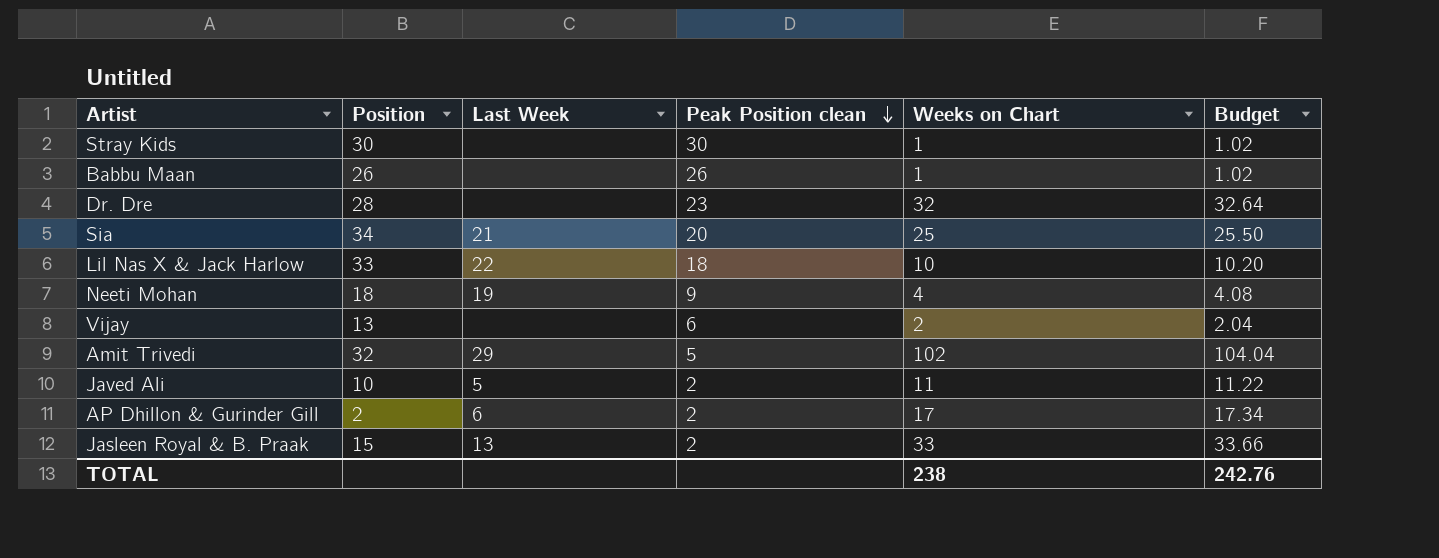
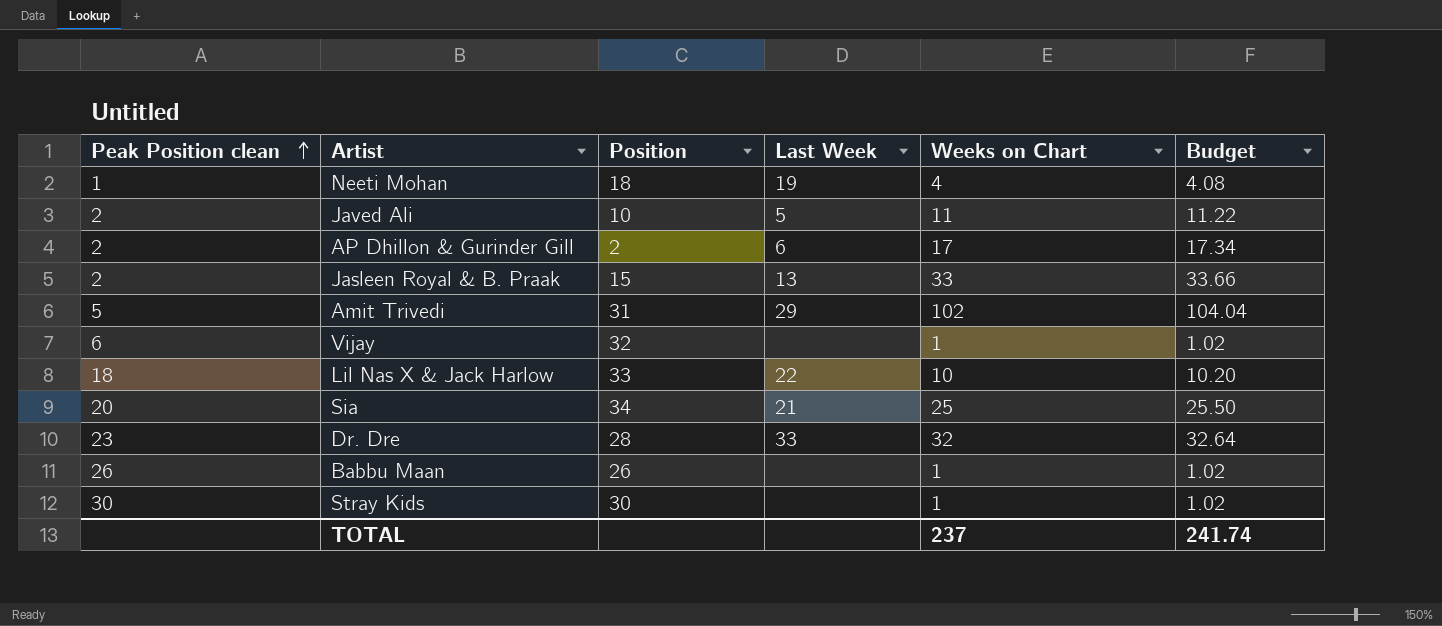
row order: Peak Position clean descending -> Peak Position clean ascending
column Peak Position clean | position: 4 -> 1
Neeti Mohan | Peak Position clean: 9 -> 1
Amit Trivedi | Position: 32 -> 31
Vijay | Position: 13 -> 32
Vijay | Weeks on Chart: 2 -> 1
Vijay | Budget: 2.04 -> 1.02
Dr. Dre | Last Week: none -> 33
TOTAL | Weeks on Chart: 238 -> 237
TOTAL | Budget: 242.76 -> 241.74

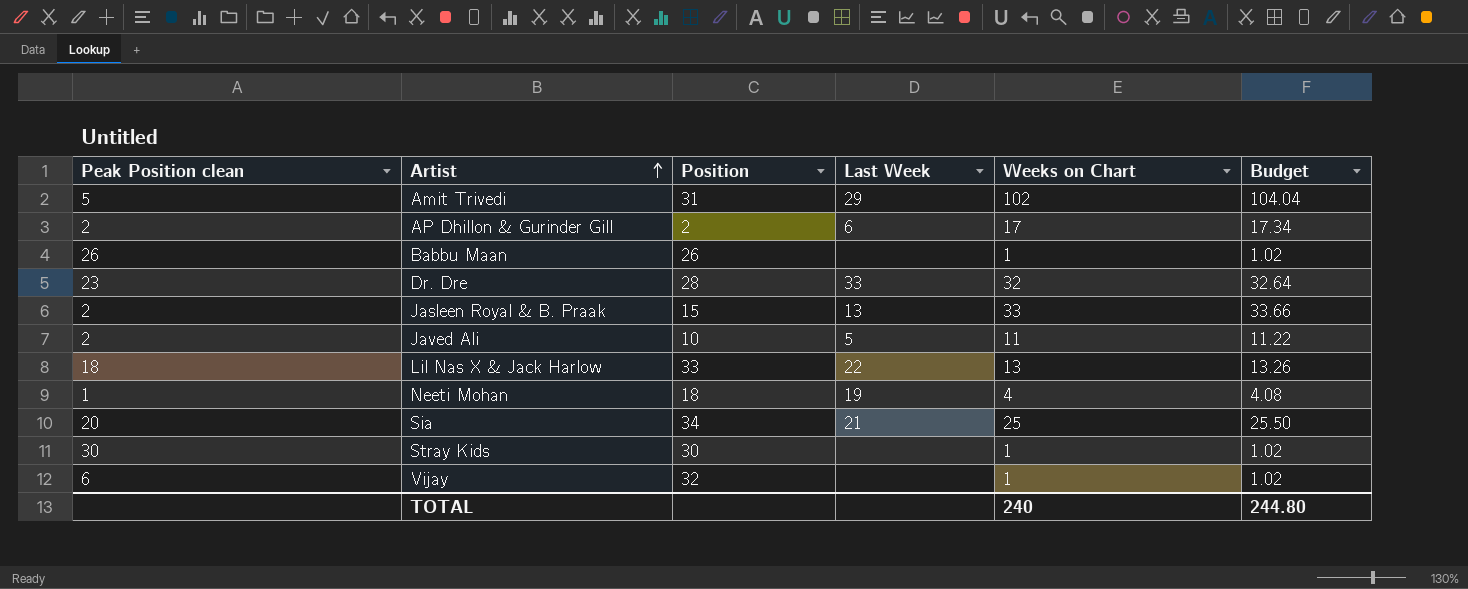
row order: Peak Position clean ascending -> Artist ascending
Lil Nas X & Jack Harlow | Weeks on Chart: 10 -> 13
Lil Nas X & Jack Harlow | Budget: 10.20 -> 13.26
TOTAL | Weeks on Chart: 237 -> 240
TOTAL | Budget: 241.74 -> 244.80

